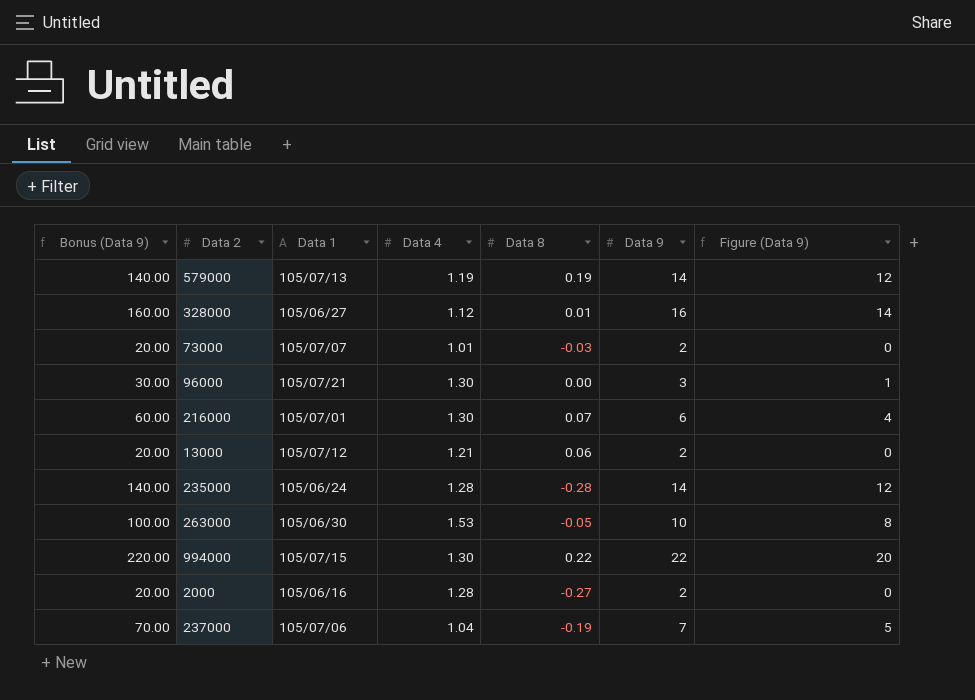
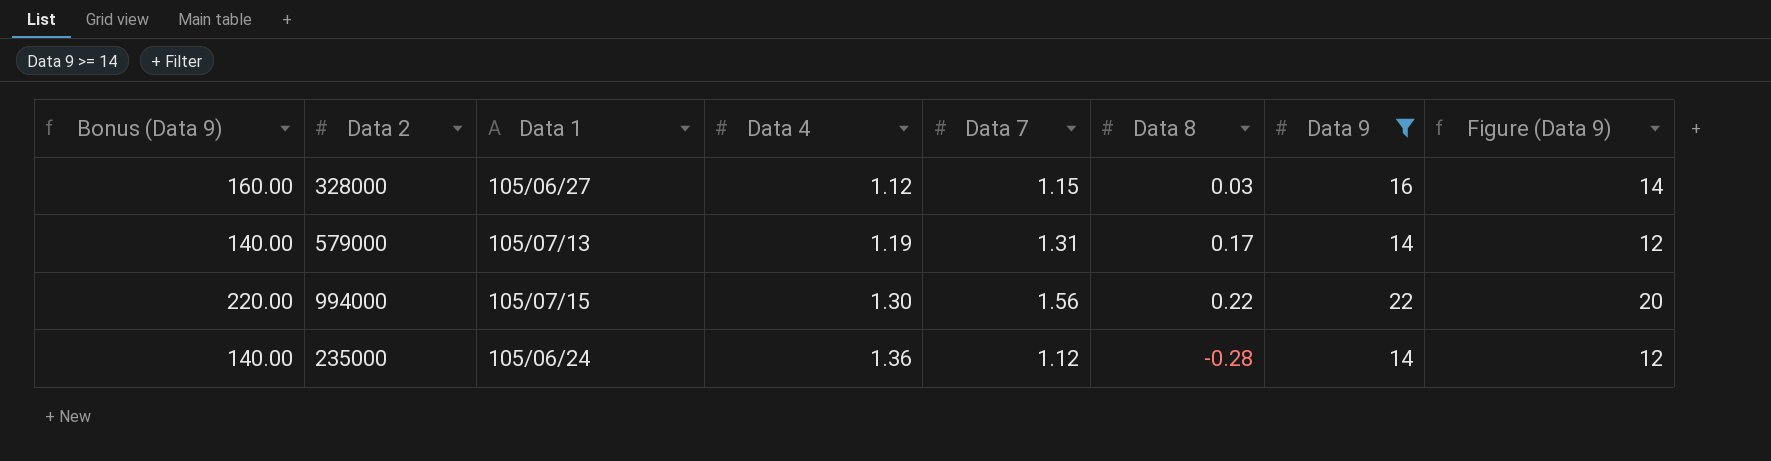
filter: none -> Data 9 >= 14
row order: none -> Data 4 ascending
column Data 7 | position: none -> 5
328000 | Data 8: 0.01 -> 0.03
579000 | Data 8: 0.19 -> 0.17
235000 | Data 4: 1.28 -> 1.36

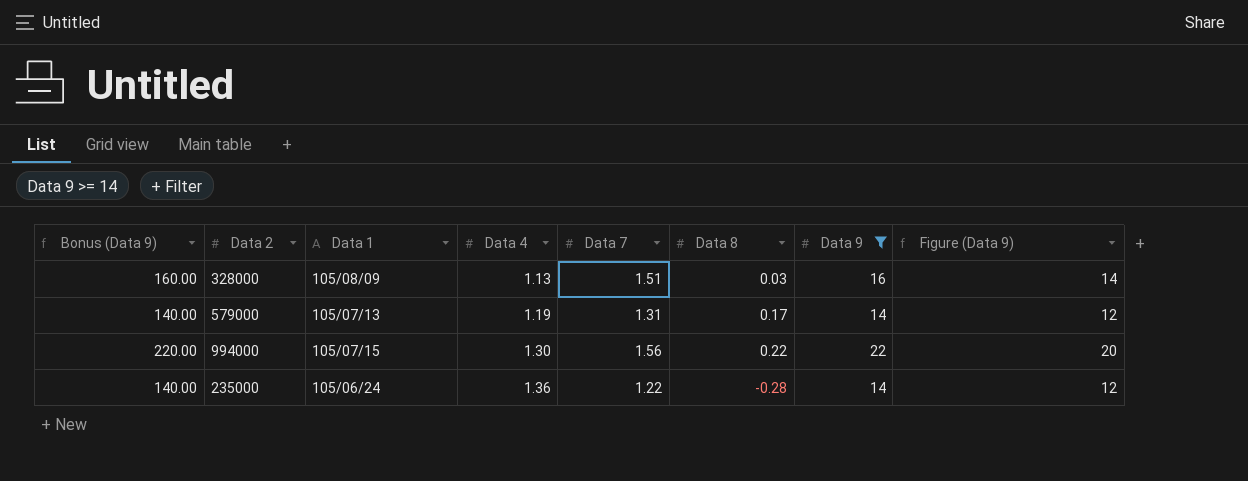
328000 | Data 1: 105/06/27 -> 105/08/09
328000 | Data 4: 1.12 -> 1.13
328000 | Data 7: 1.15 -> 1.51
235000 | Data 7: 1.12 -> 1.22

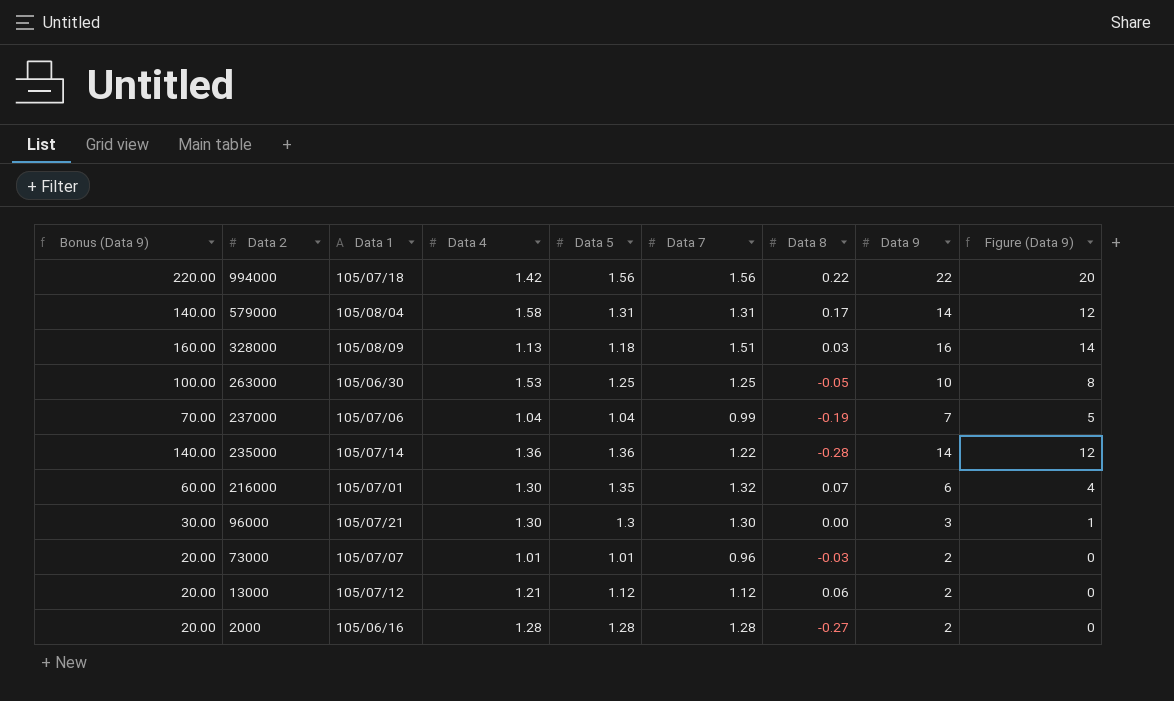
filter: Data 9 >= 14 -> none
row order: Data 4 ascending -> Data 2 descending
column Data 5 | position: none -> 5
994000 | Data 1: 105/07/15 -> 105/07/18
994000 | Data 4: 1.30 -> 1.42
579000 | Data 1: 105/07/13 -> 105/08/04
579000 | Data 4: 1.19 -> 1.58
235000 | Data 1: 105/06/24 -> 105/07/14

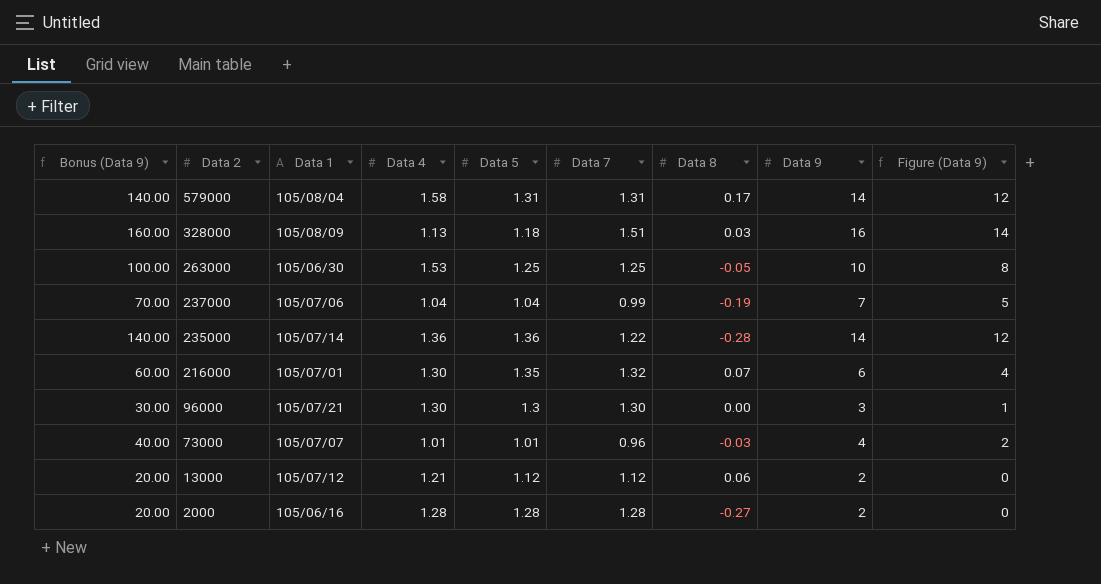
row 994000: 220.00 | 105/07/18 | 1.42 | 1.56 | 1.56 | 0.22 | 22 | 20 -> none
73000 | Bonus (Data 9): 20.00 -> 40.00
73000 | Data 9: 2 -> 4
73000 | Figure (Data 9): 0 -> 2

